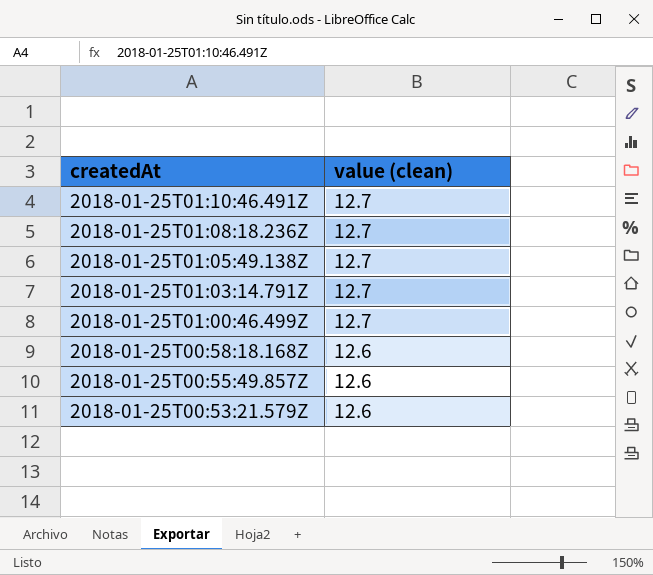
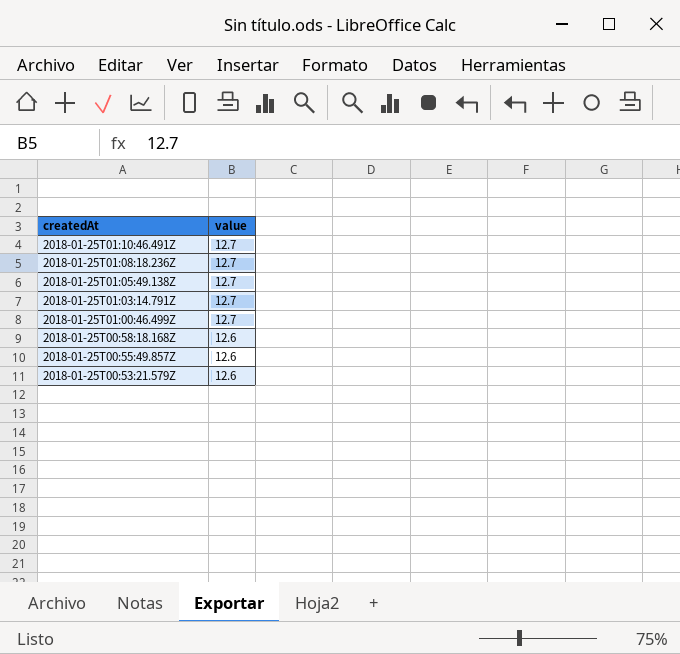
column name: value (clean) -> value

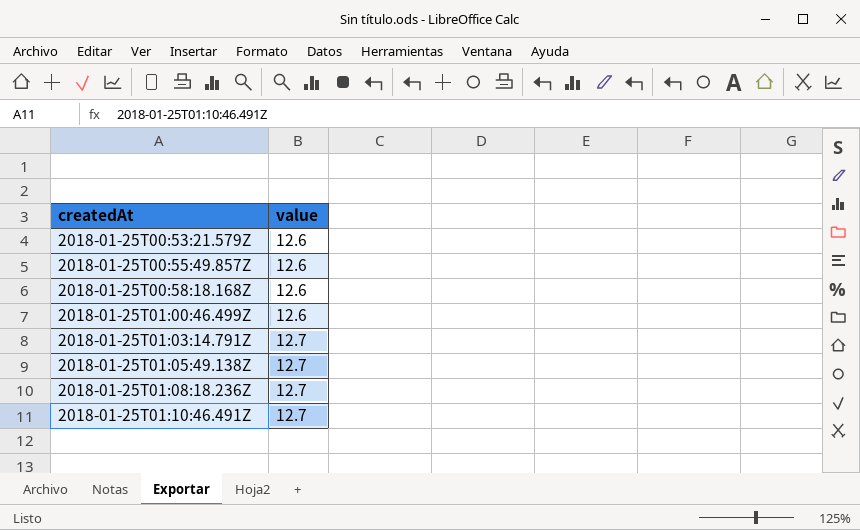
row order: createdAt descending -> createdAt ascending
2018-01-25T01:00:46.499Z | value: 12.7 -> 12.6

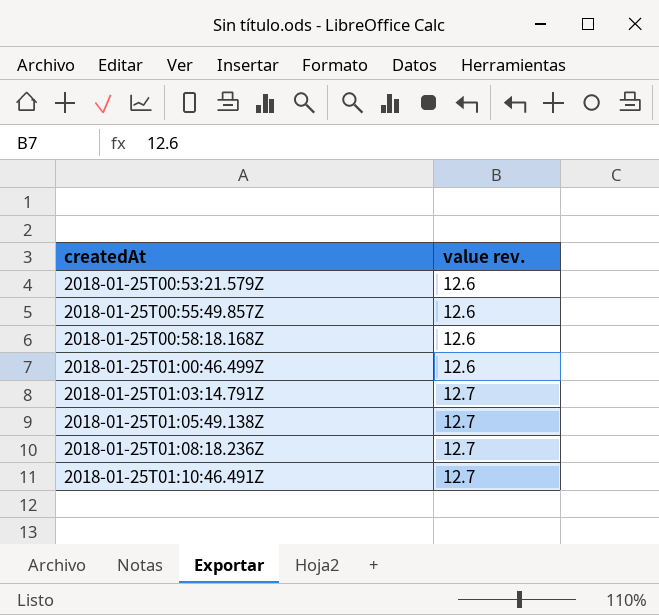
column name: value -> value rev.

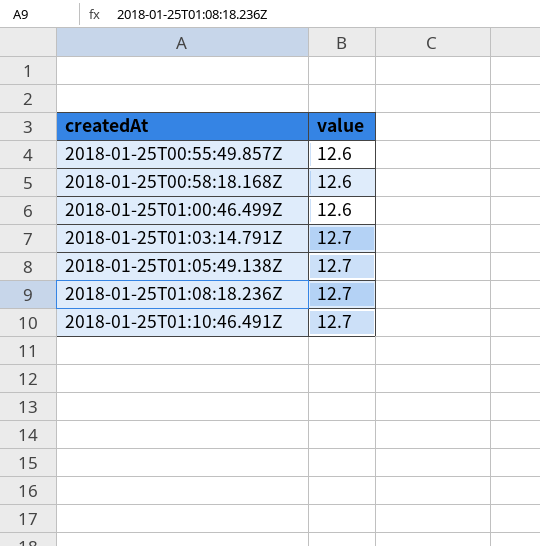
column name: value rev. -> value
row 2018-01-25T00:53:21.579Z: 12.6 -> none

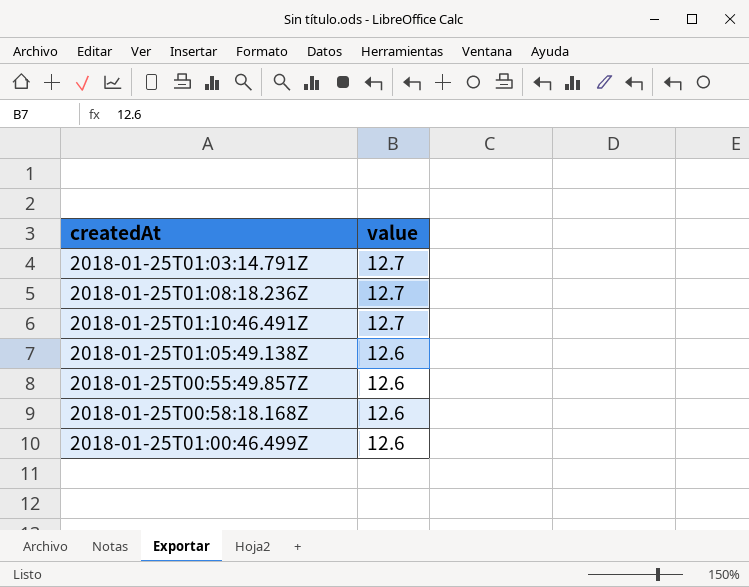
row order: createdAt ascending -> value descending
2018-01-25T01:05:49.138Z | value: 12.7 -> 12.6

